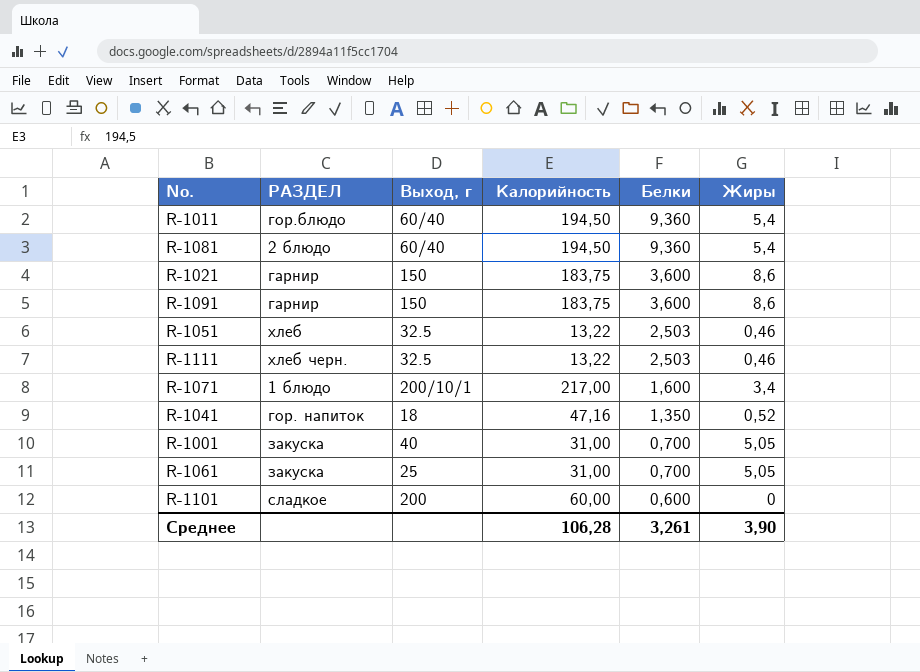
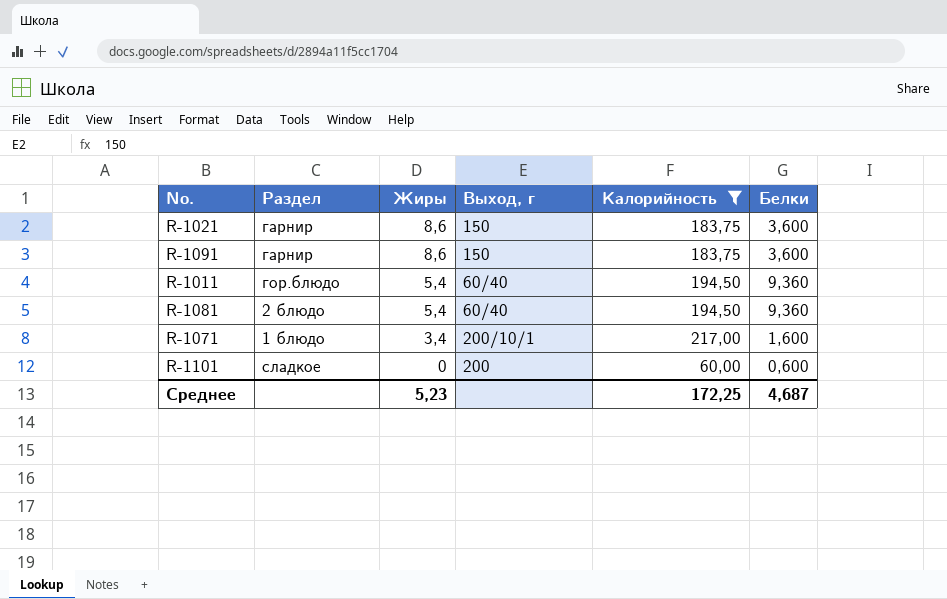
filter: none -> Калорийность >= 60,00
row order: Белки descending -> Жиры descending
column name: РАЗДЕЛ -> Раздел
column Жиры | position: 6 -> 3
Среднее | Жиры: 3,90 -> 5,23
Среднее | Калорийность: 106,28 -> 172,25
Среднее | Белки: 3,261 -> 4,687

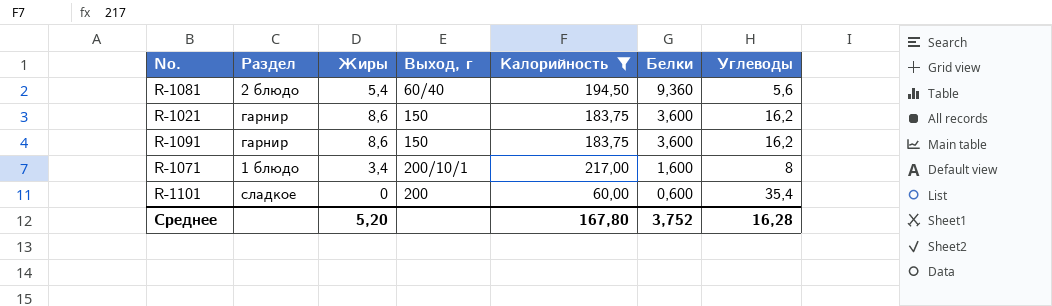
row order: Жиры descending -> Белки descending
column Углеводы | position: none -> 7
row R-1011: гор.блюдо | 5,4 | 60/40 | 194,50 | 9,360 -> none
Среднее | Жиры: 5,23 -> 5,20
Среднее | Калорийность: 172,25 -> 167,80
Среднее | Белки: 4,687 -> 3,752

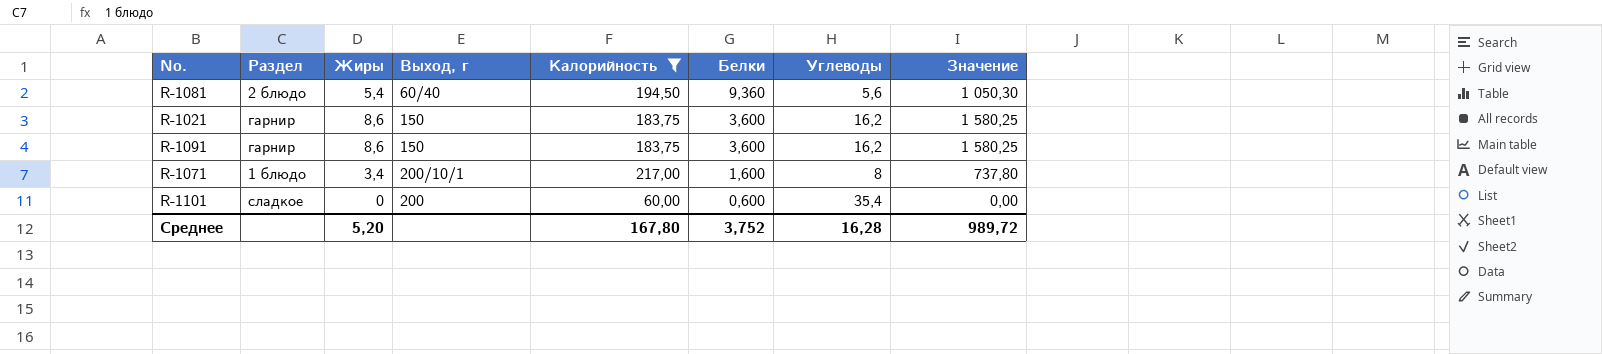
column Значение | formula: none -> [Жиры] * [Калорийность]

